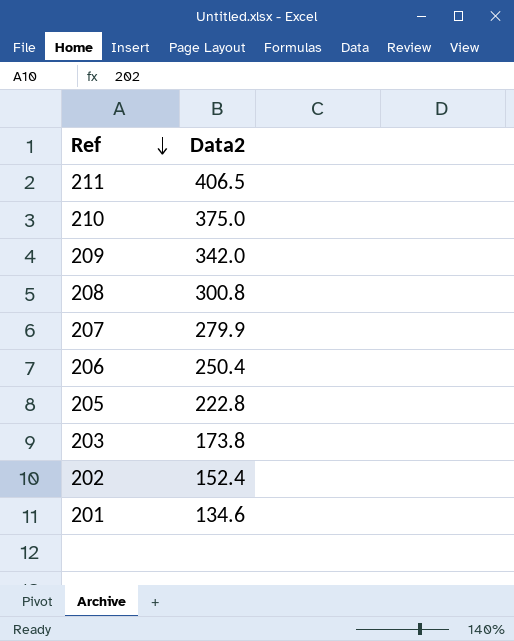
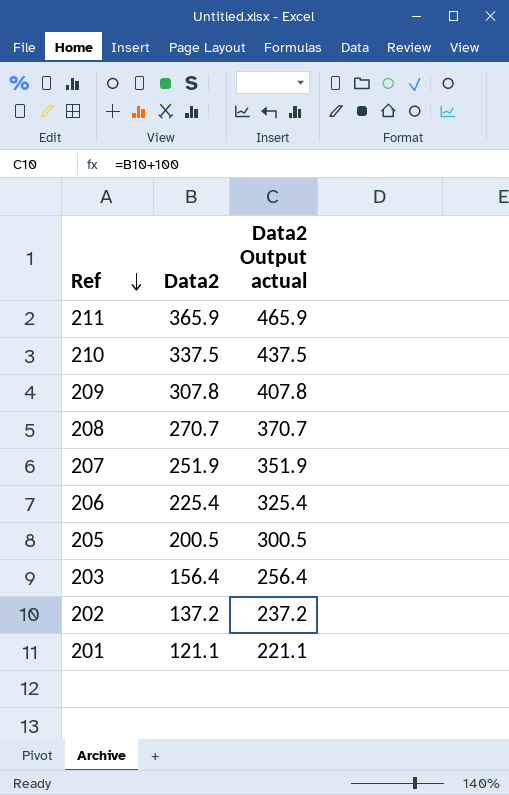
column Data2 Output actual | formula: none -> [Data2] + 100
211 | Data2: 406.5 -> 365.9
210 | Data2: 375.0 -> 337.5
209 | Data2: 342.0 -> 307.8
208 | Data2: 300.8 -> 270.7
207 | Data2: 279.9 -> 251.9
206 | Data2: 250.4 -> 225.4
205 | Data2: 222.8 -> 200.5
203 | Data2: 173.8 -> 156.4
202 | Data2: 152.4 -> 137.2
201 | Data2: 134.6 -> 121.1

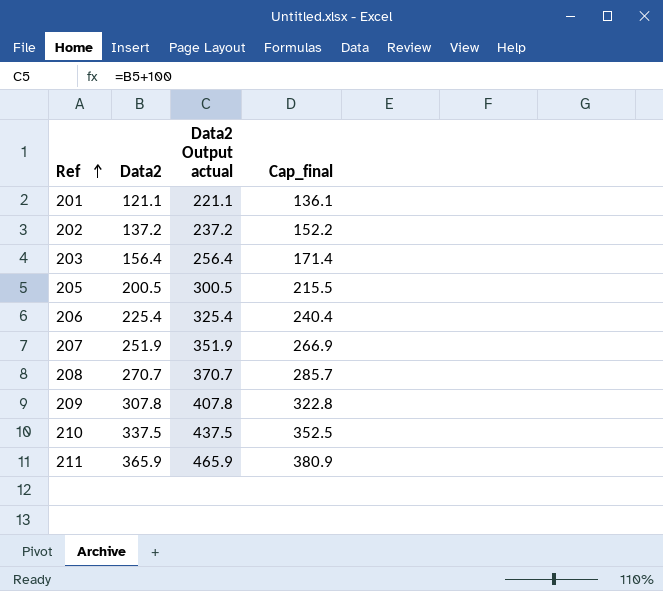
row order: Ref descending -> Ref ascending
column Cap_final | formula: none -> [Data2] + 15

